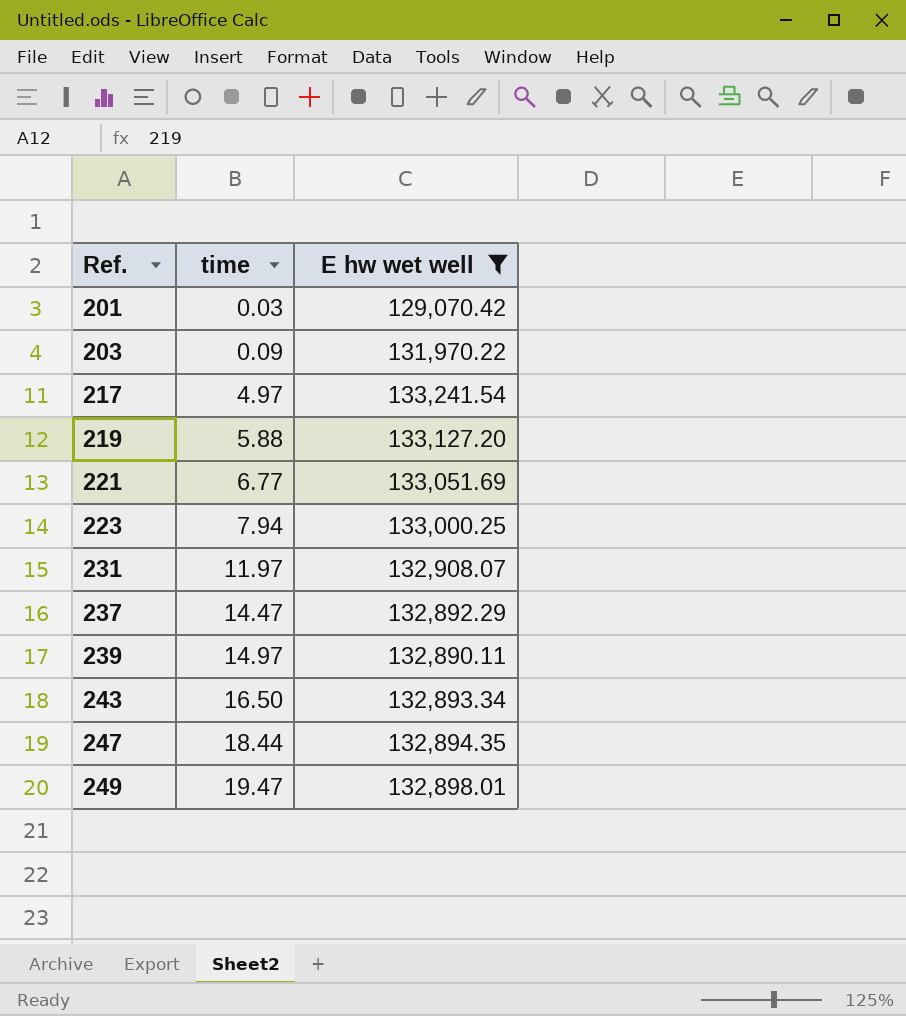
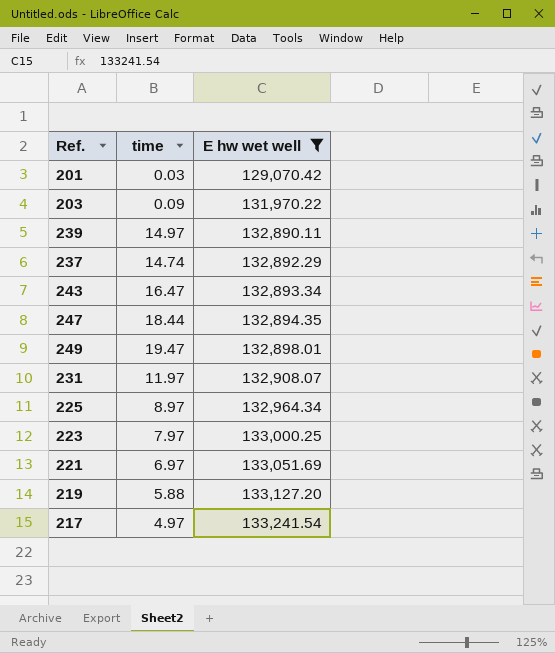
row order: Ref. ascending -> E hw wet well ascending
237 | time: 14.47 -> 14.74
243 | time: 16.50 -> 16.47
row 225: none -> 8.97 | 132,964.34
223 | time: 7.94 -> 7.97
221 | time: 6.77 -> 6.97

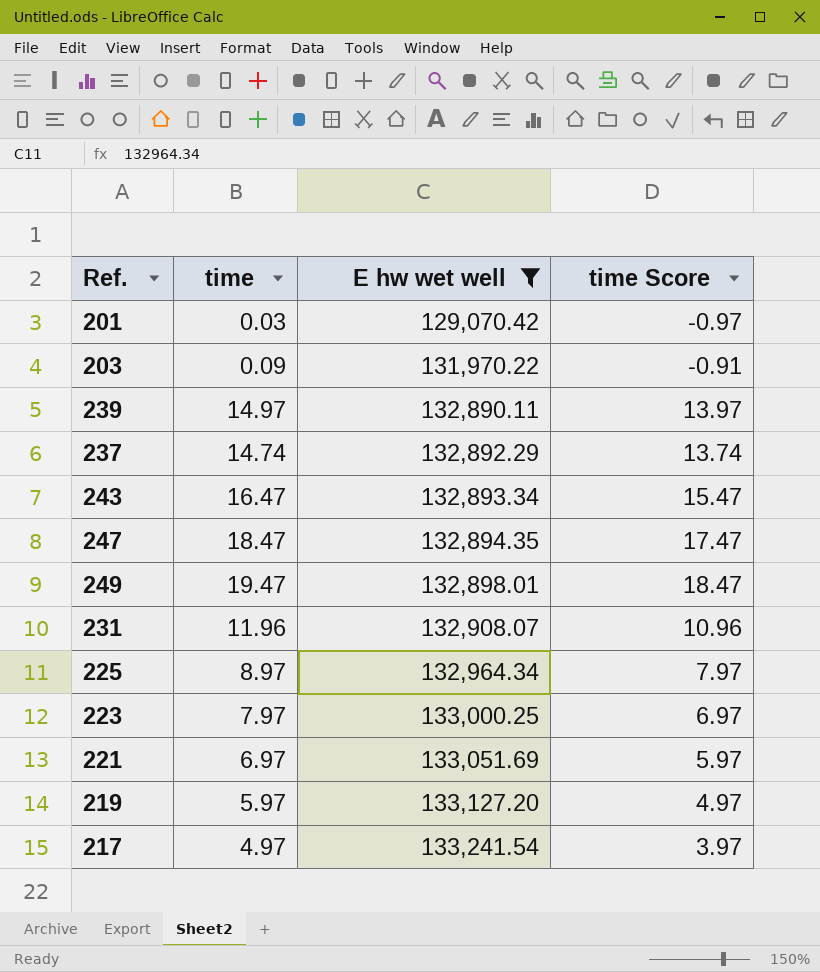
column time Score | formula: none -> [time] - 1
247 | time: 18.44 -> 18.47
231 | time: 11.97 -> 11.96
219 | time: 5.88 -> 5.97

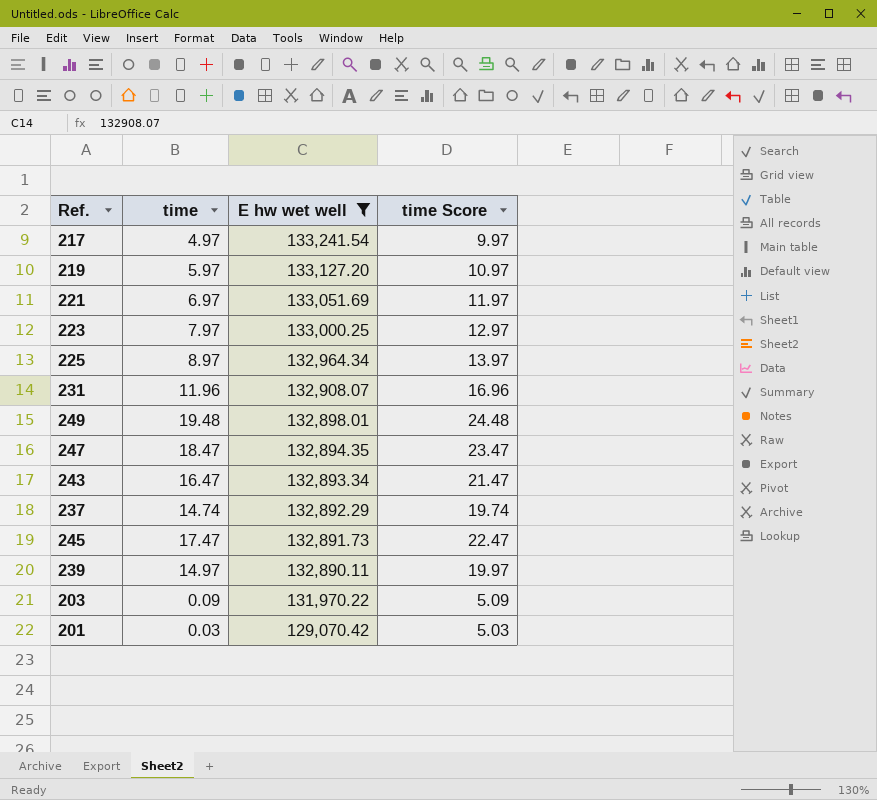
row order: E hw wet well ascending -> E hw wet well descending
column time Score | formula: [time] - 1 -> [time] + 5
249 | time: 19.47 -> 19.48
row 245: none -> 17.47 | 132,891.73 | 22.47

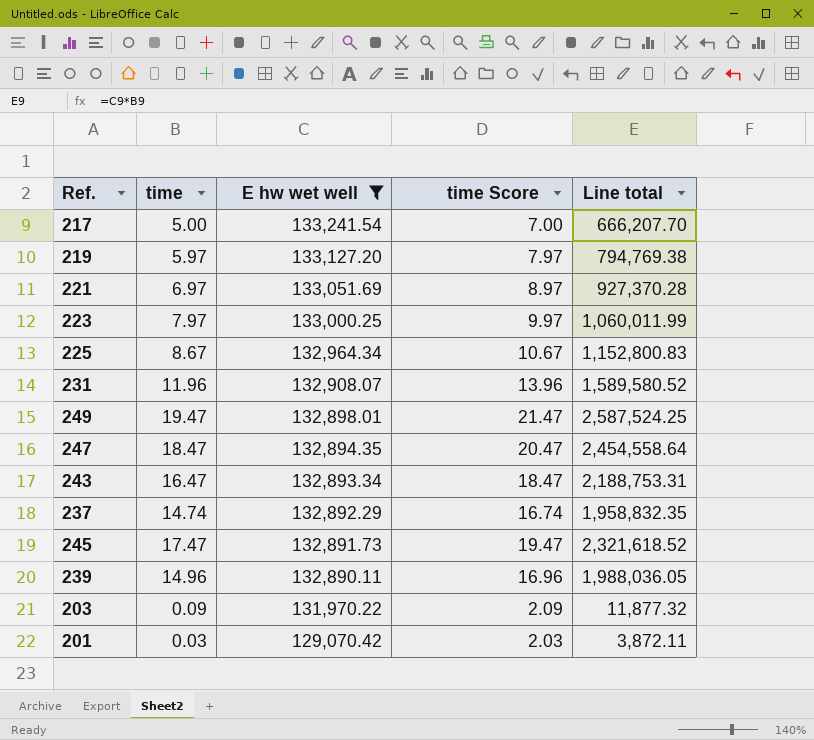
column time Score | formula: [time] + 5 -> [time] + 2
column Line total | formula: none -> [time] * [E hw wet well]
217 | time: 4.97 -> 5.00
225 | time: 8.97 -> 8.67
249 | time: 19.48 -> 19.47
239 | time: 14.97 -> 14.96

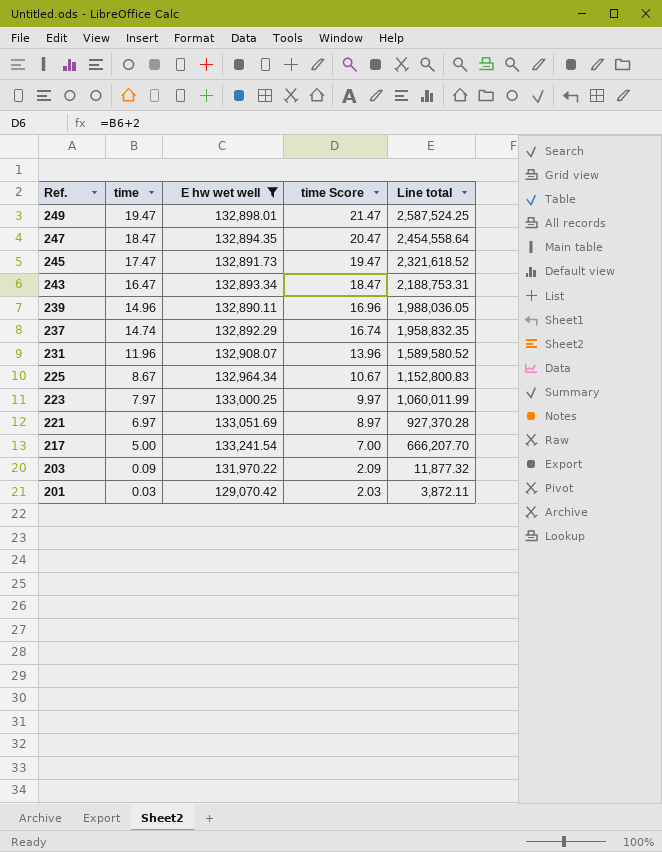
row order: E hw wet well descending -> Ref. descending
row 219: 5.97 | 133,127.20 | 7.97 | 794,769.38 -> none

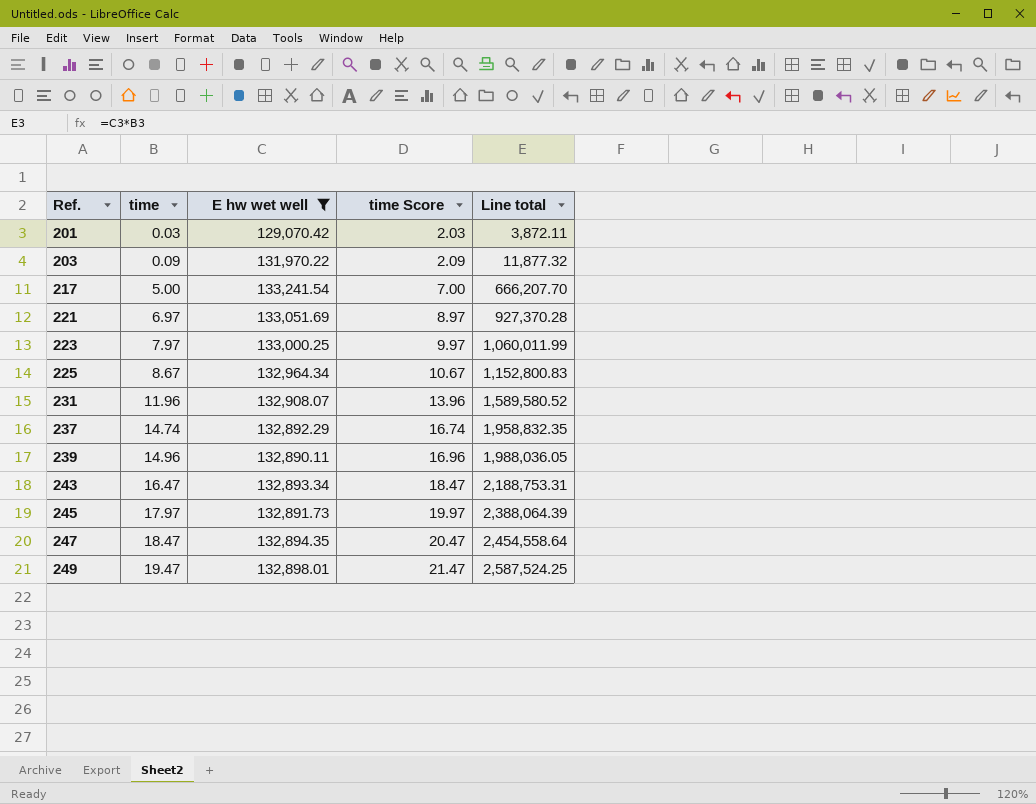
row order: Ref. descending -> Ref. ascending
245 | time: 17.47 -> 17.97
245 | time Score: 19.47 -> 19.97
245 | Line total: 2,321,618.52 -> 2,388,064.39

